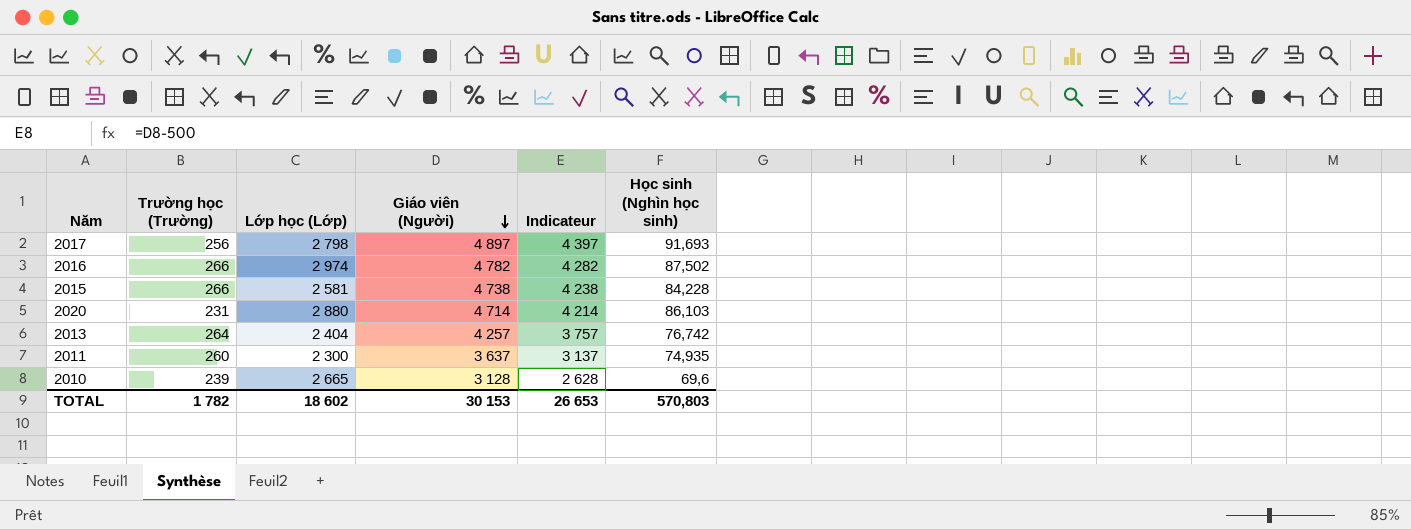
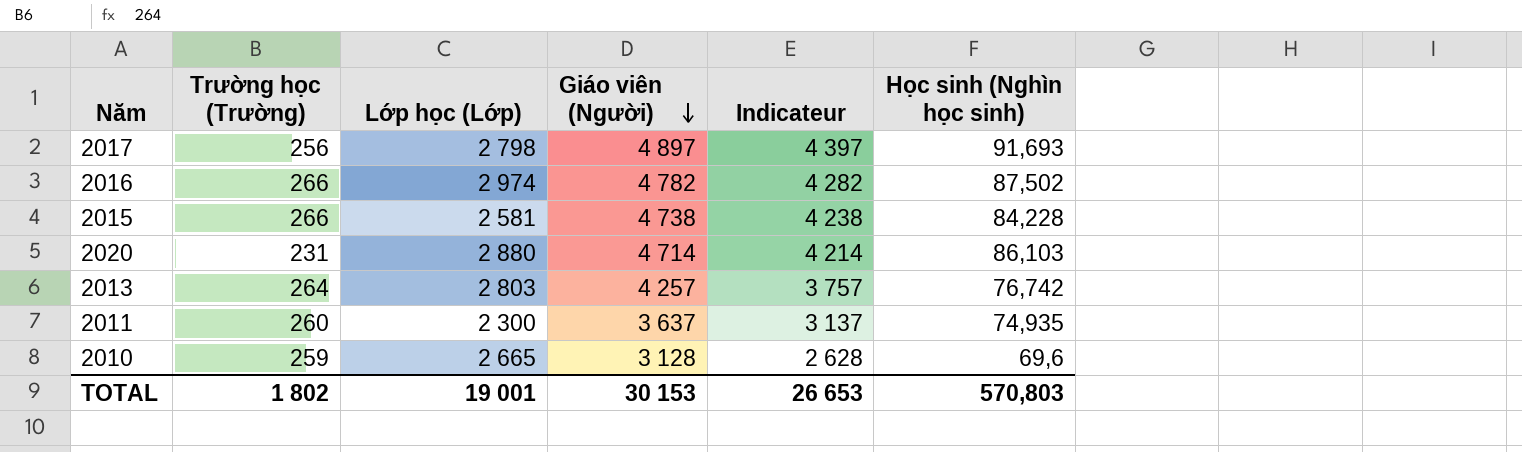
2013 | Lớp học (Lớp): 2 404 -> 2 803
2010 | Trường học (Trường): 239 -> 259
TOTAL | Trường học (Trường): 1 782 -> 1 802
TOTAL | Lớp học (Lớp): 18 602 -> 19 001

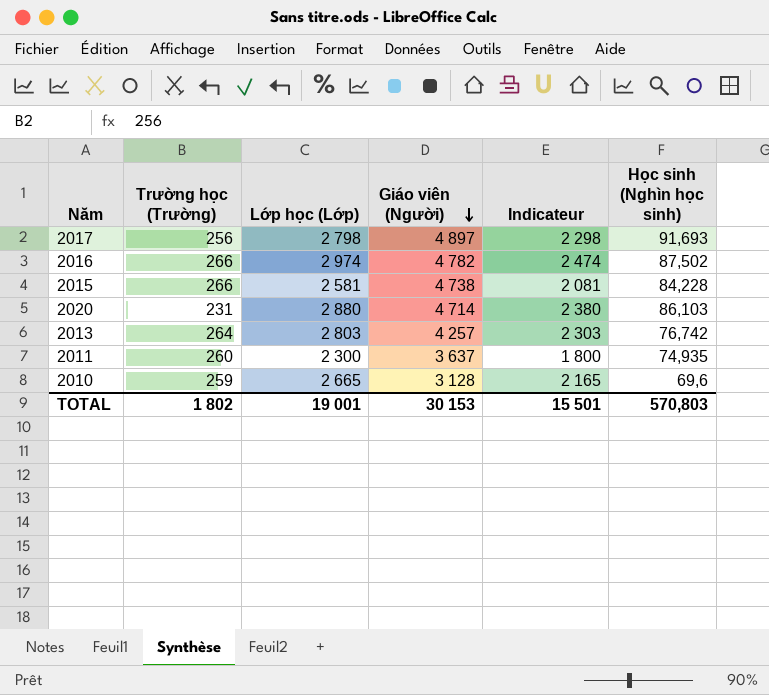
column Indicateur | formula: [Giáo viên (Người)] - 500 -> [Lớp học (Lớp)] - 500
TOTAL | Indicateur: 26 653 -> 15 501

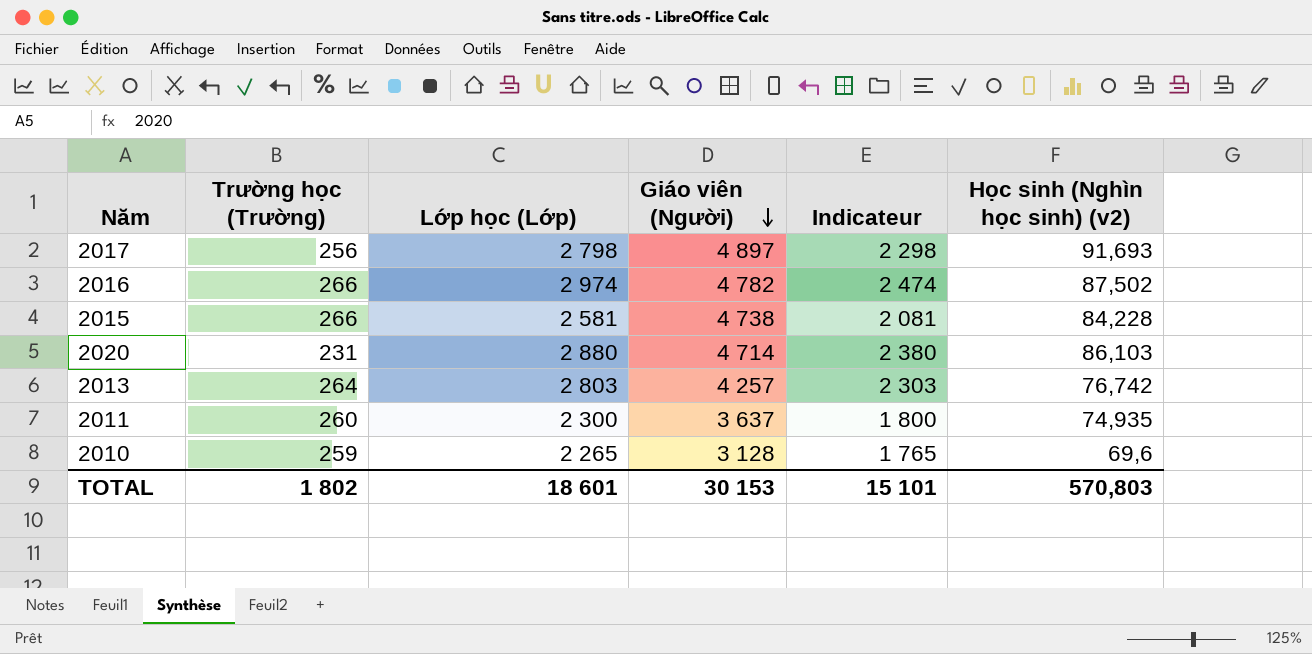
column name: Học sinh (Nghìn học sinh) -> Học sinh (Nghìn học sinh) (v2)
2010 | Lớp học (Lớp): 2 665 -> 2 265
2010 | Indicateur: 2 165 -> 1 765
TOTAL | Lớp học (Lớp): 19 001 -> 18 601
TOTAL | Indicateur: 15 501 -> 15 101

